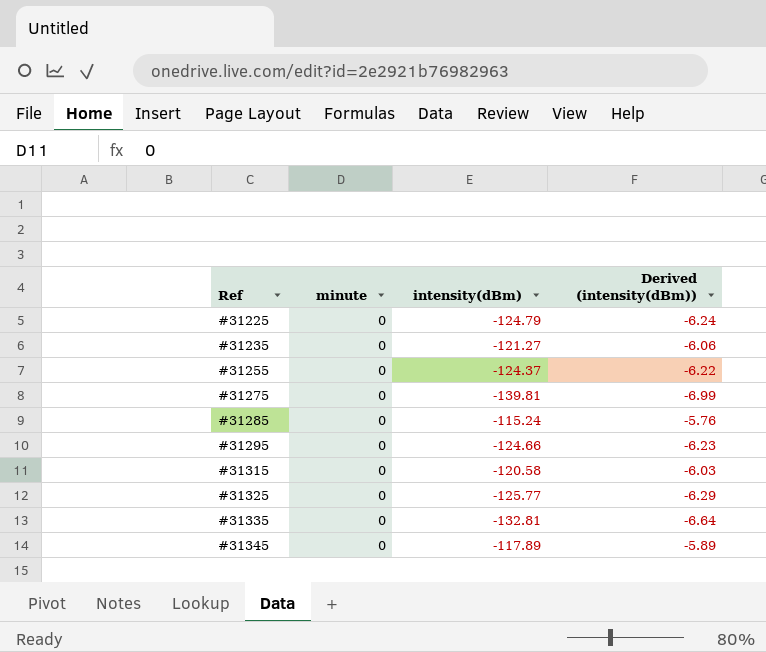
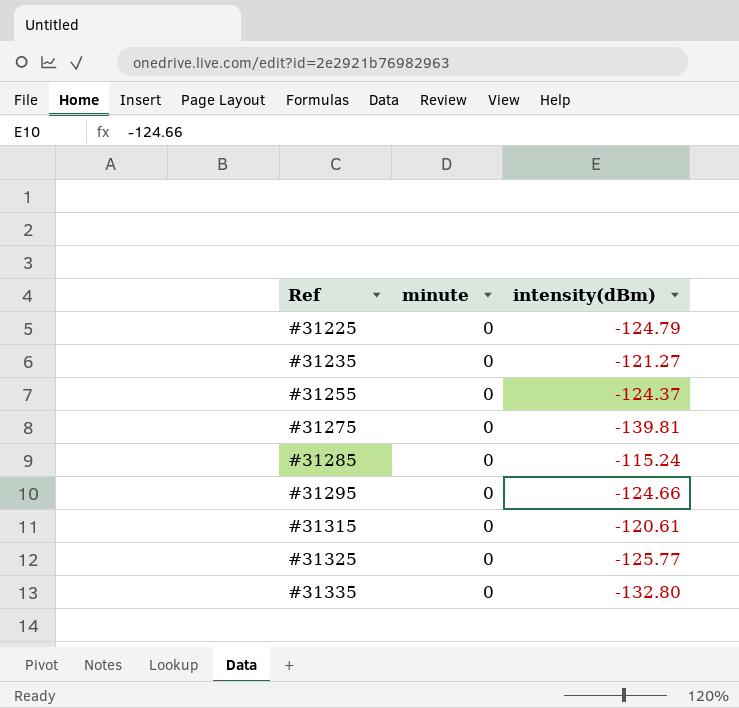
column Derived (intensity(dBm)) | formula: [intensity(dBm)] * 0.05 -> none
row #31345: 0 | -117.89 | -5.89 -> none
#31315 | intensity(dBm): -120.58 -> -120.61
#31335 | intensity(dBm): -132.81 -> -132.80

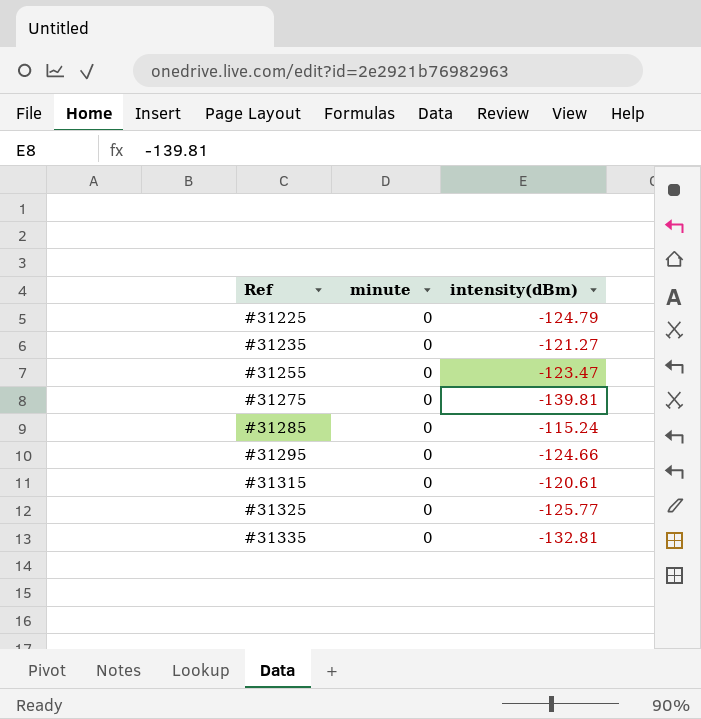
#31255 | intensity(dBm): -124.37 -> -123.47
#31335 | intensity(dBm): -132.80 -> -132.81

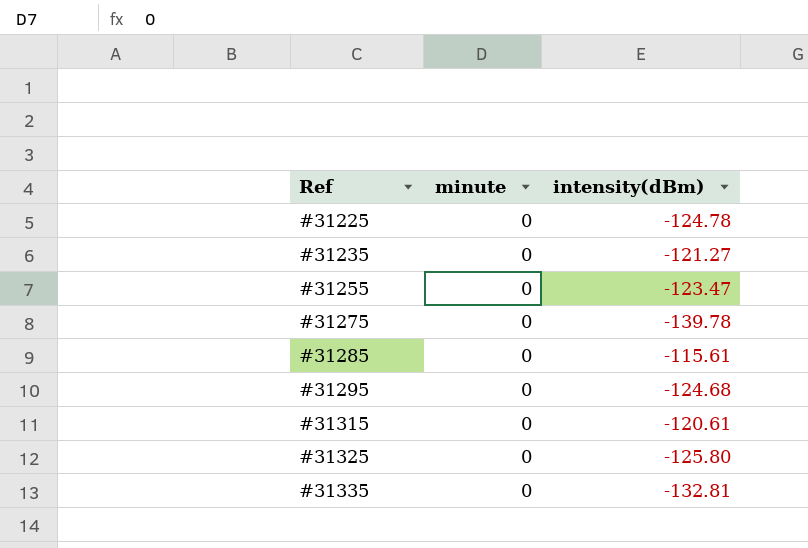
#31225 | intensity(dBm): -124.79 -> -124.78
#31275 | intensity(dBm): -139.81 -> -139.78
#31285 | intensity(dBm): -115.24 -> -115.61
#31295 | intensity(dBm): -124.66 -> -124.68
#31325 | intensity(dBm): -125.77 -> -125.80

